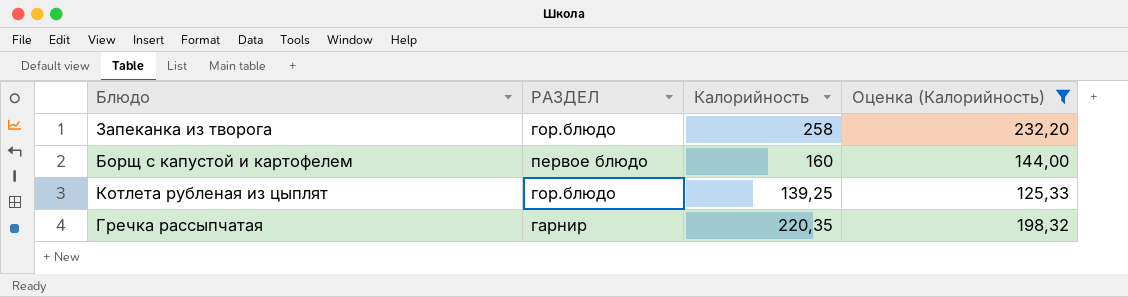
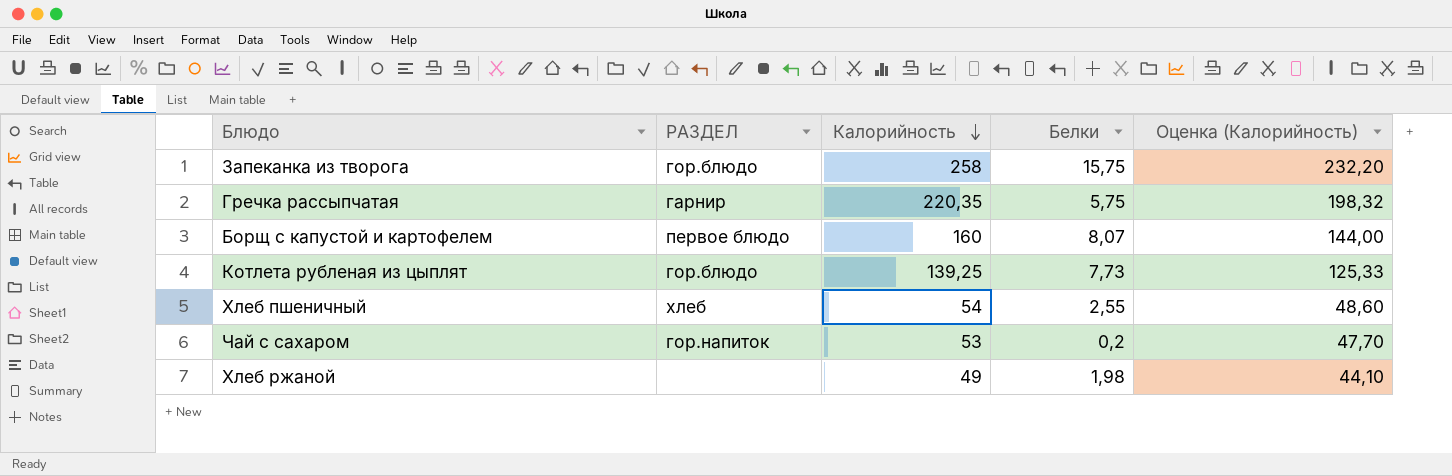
filter: Оценка (Калорийность) >= 125,33 -> none
row order: none -> Калорийность descending
column Белки | position: none -> 4

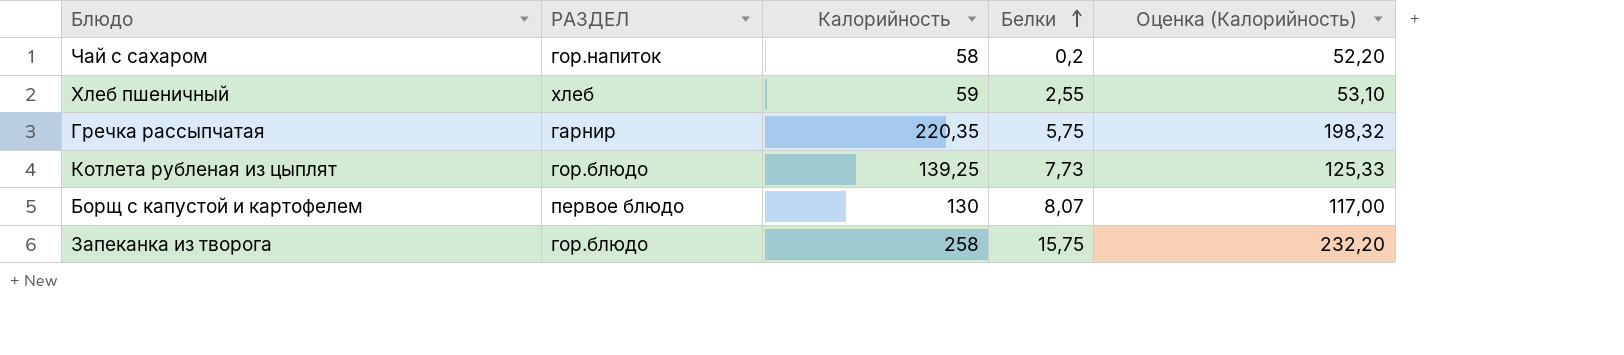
row order: Калорийность descending -> Белки ascending
row Хлеб ржаной: none | 49 | 1,98 | 44,10 -> none
Чай с сахаром | Калорийность: 53 -> 58
Чай с сахаром | Оценка (Калорийность): 47,70 -> 52,20
Хлеб пшеничный | Калорийность: 54 -> 59
Хлеб пшеничный | Оценка (Калорийность): 48,60 -> 53,10
Борщ с капустой и картофелем | Калорийность: 160 -> 130
Борщ с капустой и картофелем | Оценка (Калорийность): 144,00 -> 117,00

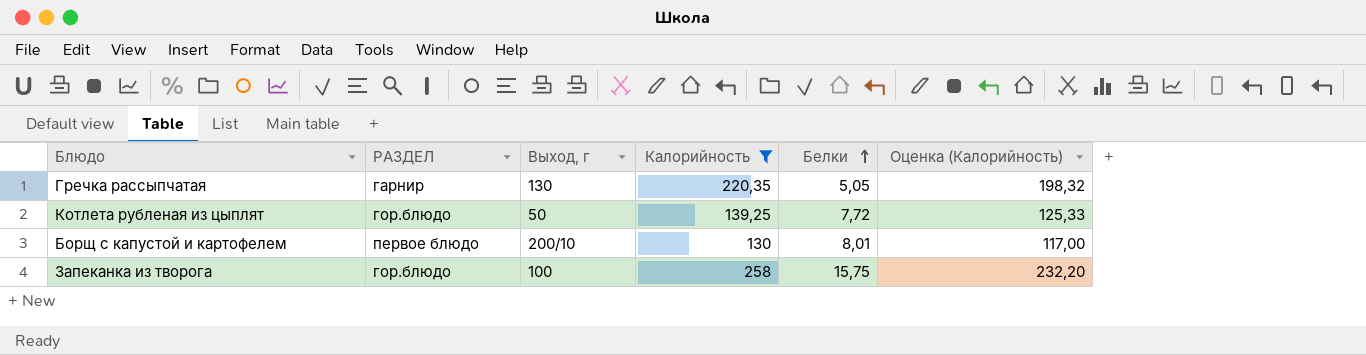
filter: none -> Калорийность >= 130
column Выход, г | position: none -> 3
Гречка рассыпчатая | Белки: 5,75 -> 5,05
Котлета рубленая из цыплят | Белки: 7,73 -> 7,72
Борщ с капустой и картофелем | Белки: 8,07 -> 8,01

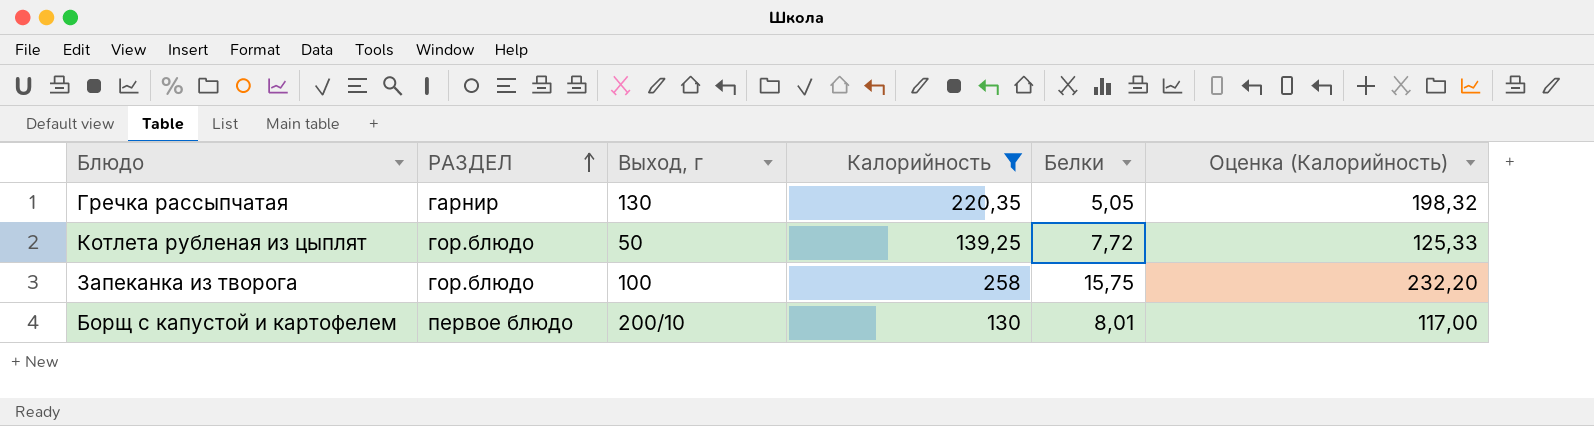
row order: Белки ascending -> РАЗДЕЛ ascending

